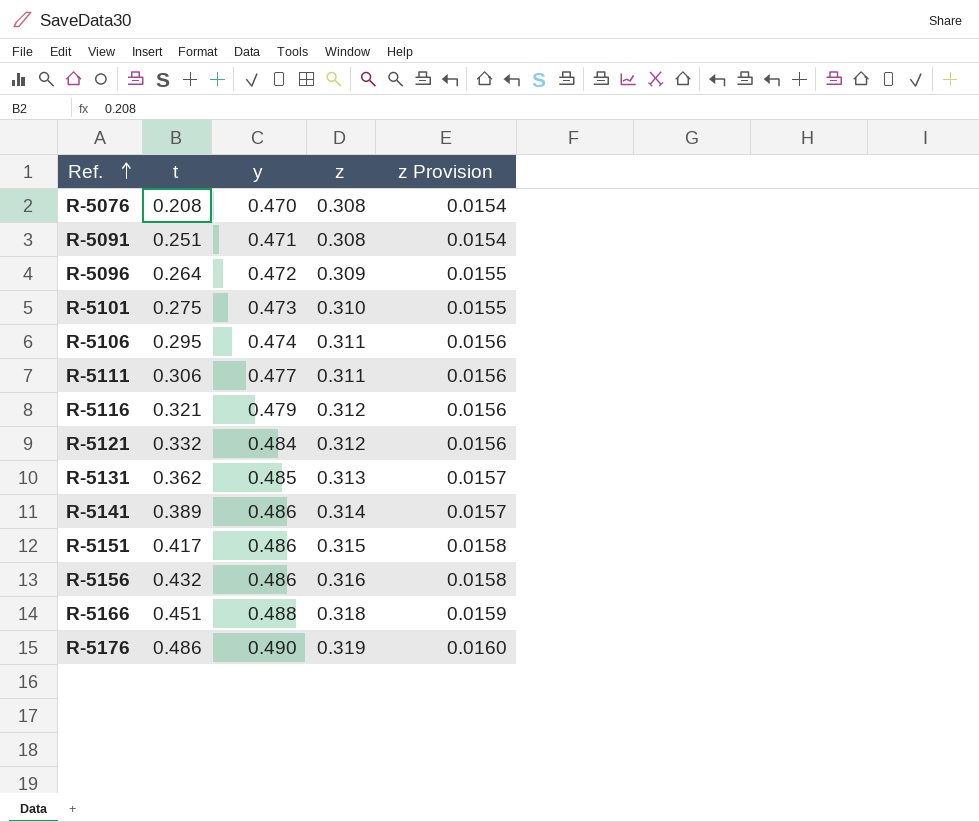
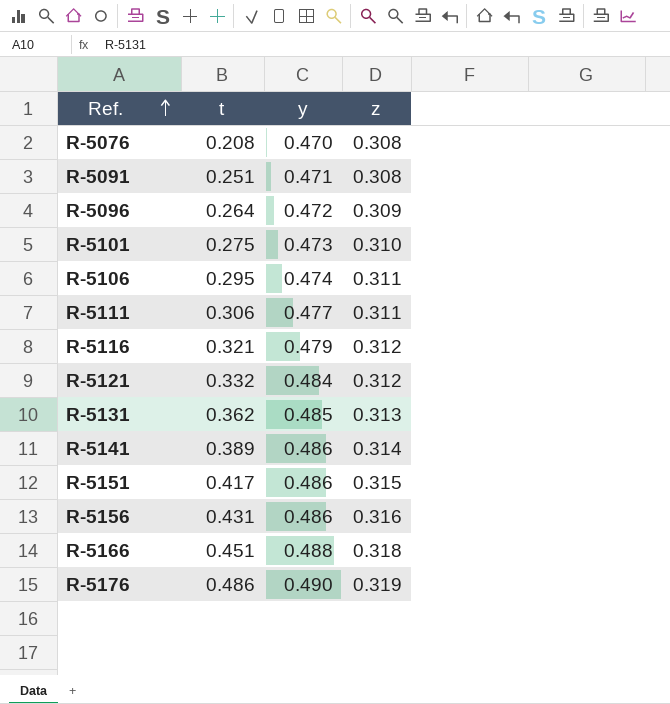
column z Provision | formula: [z] * 0.05 -> none
R-5156 | t: 0.432 -> 0.431

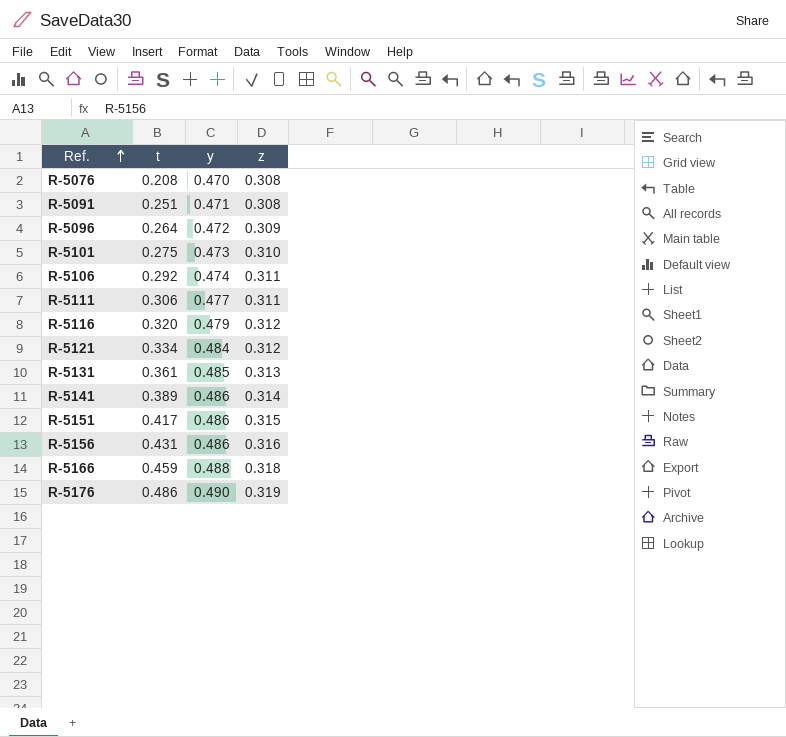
R-5106 | t: 0.295 -> 0.292
R-5116 | t: 0.321 -> 0.320
R-5121 | t: 0.332 -> 0.334
R-5131 | t: 0.362 -> 0.361
R-5166 | t: 0.451 -> 0.459

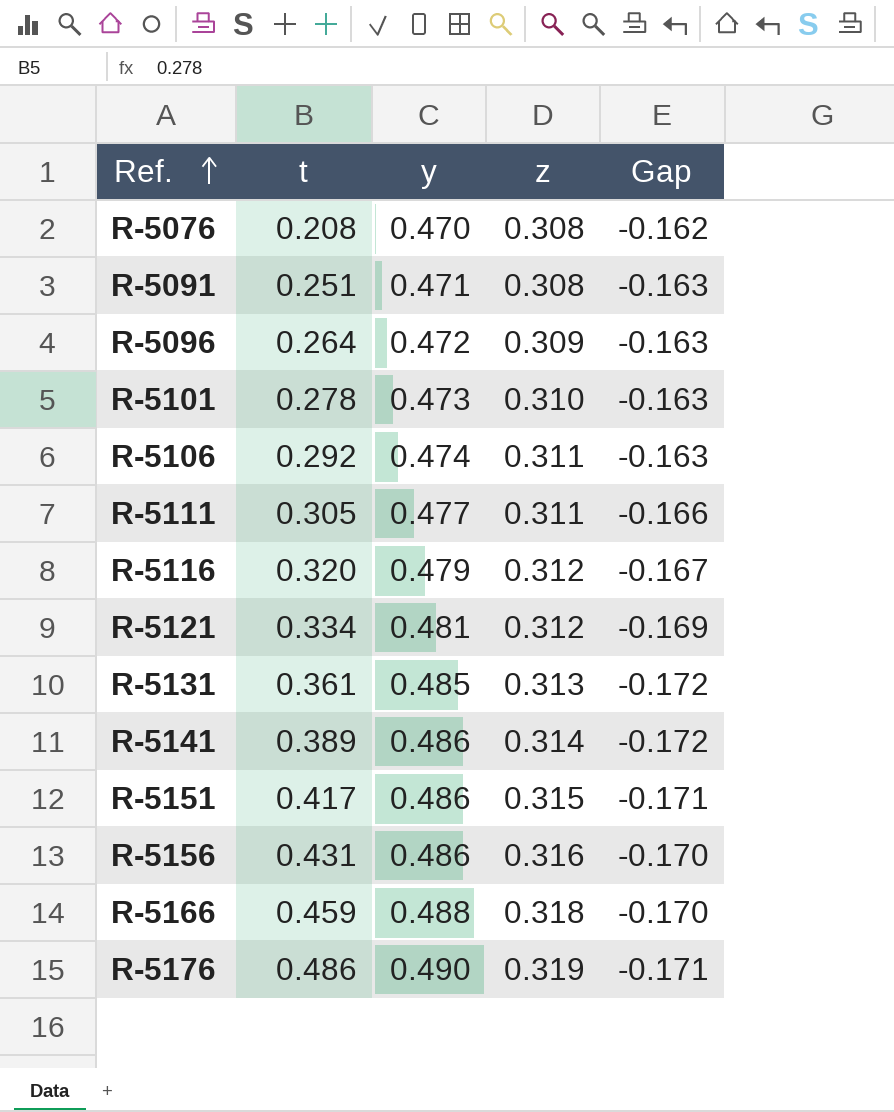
column Gap | formula: none -> [z] - [y]
R-5101 | t: 0.275 -> 0.278
R-5111 | t: 0.306 -> 0.305
R-5121 | y: 0.484 -> 0.481

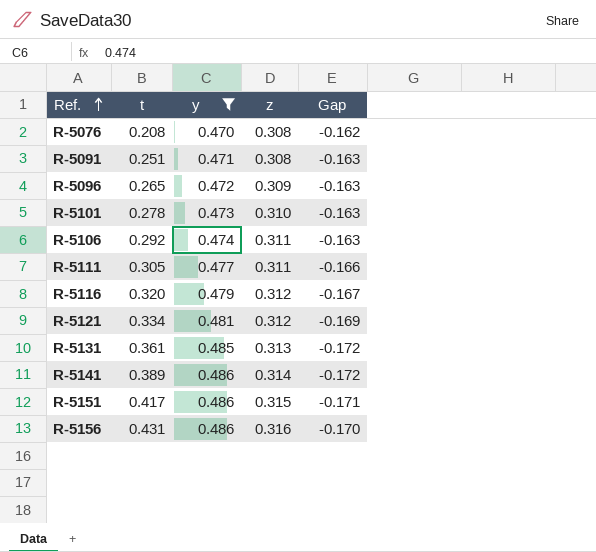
filter: none -> y <= 0.486
R-5096 | t: 0.264 -> 0.265

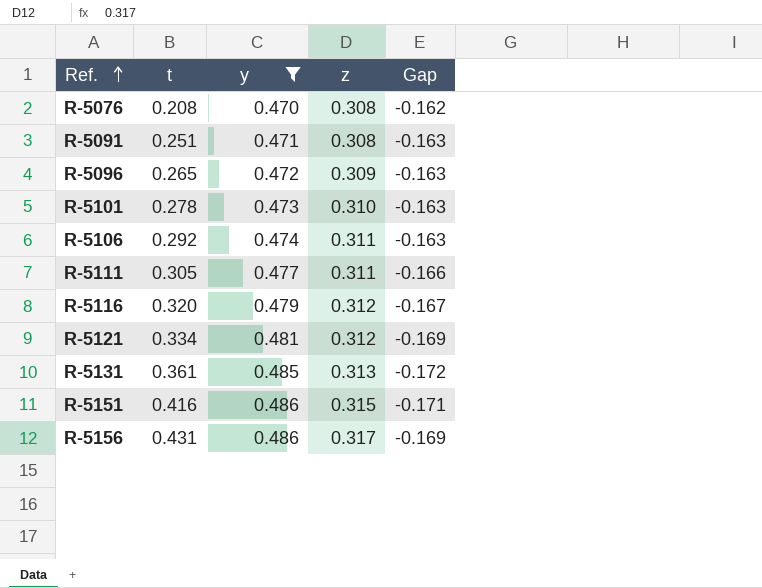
row R-5141: 0.389 | 0.486 | 0.314 | -0.172 -> none
R-5151 | t: 0.417 -> 0.416
R-5156 | z: 0.316 -> 0.317
R-5156 | Gap: -0.170 -> -0.169

